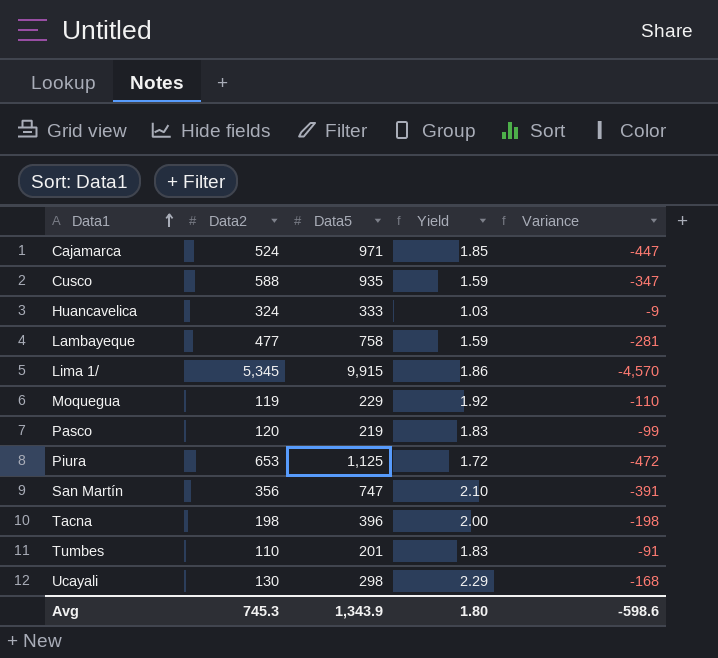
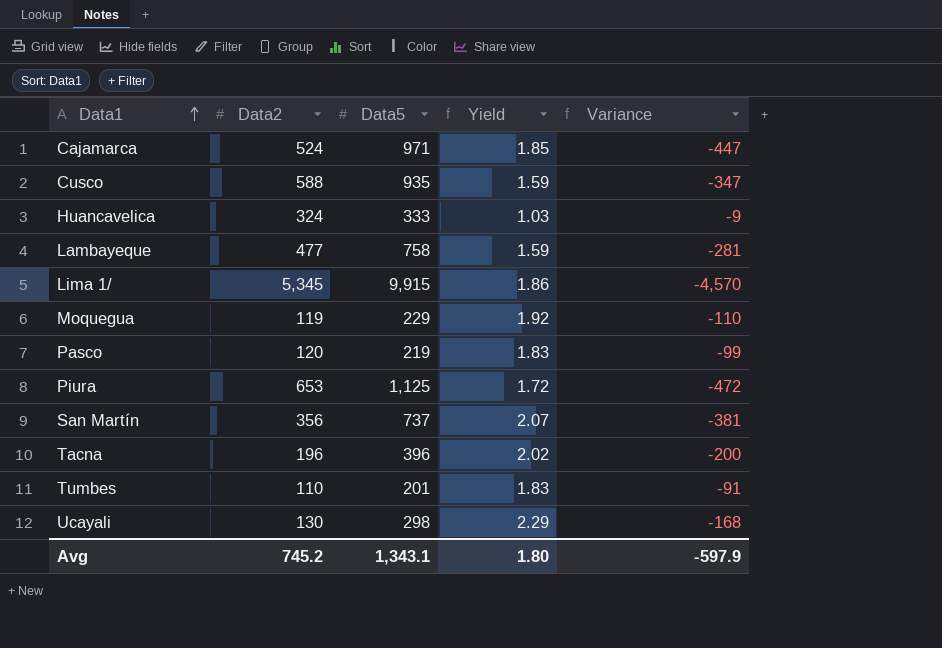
San Martín | Data5: 747 -> 737
San Martín | Yield: 2.10 -> 2.07
San Martín | Variance: -391 -> -381
Tacna | Data2: 198 -> 196
Tacna | Yield: 2.00 -> 2.02
Tacna | Variance: -198 -> -200
Avg | Data2: 745.3 -> 745.2
Avg | Data5: 1,343.9 -> 1,343.1
Avg | Variance: -598.6 -> -597.9

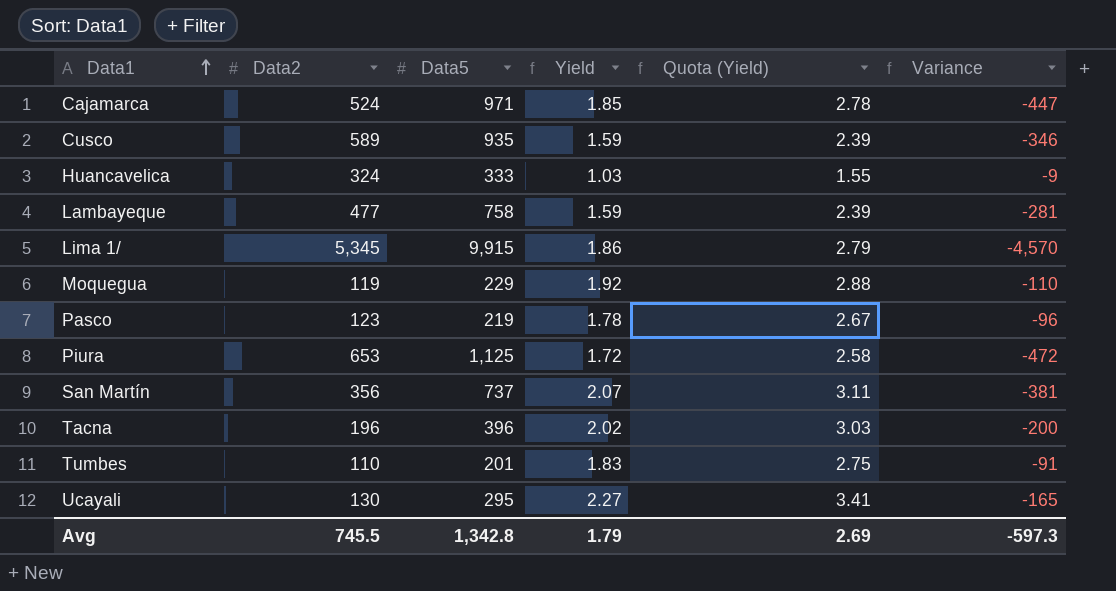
column Quota (Yield) | formula: none -> [Yield] * 1.5
Cusco | Data2: 588 -> 589
Cusco | Variance: -347 -> -346
Pasco | Data2: 120 -> 123
Pasco | Yield: 1.83 -> 1.78
Pasco | Variance: -99 -> -96
Ucayali | Data5: 298 -> 295
Ucayali | Yield: 2.29 -> 2.27
Ucayali | Variance: -168 -> -165
Avg | Data2: 745.2 -> 745.5
Avg | Data5: 1,343.1 -> 1,342.8
Avg | Yield: 1.80 -> 1.79
Avg | Variance: -597.9 -> -597.3

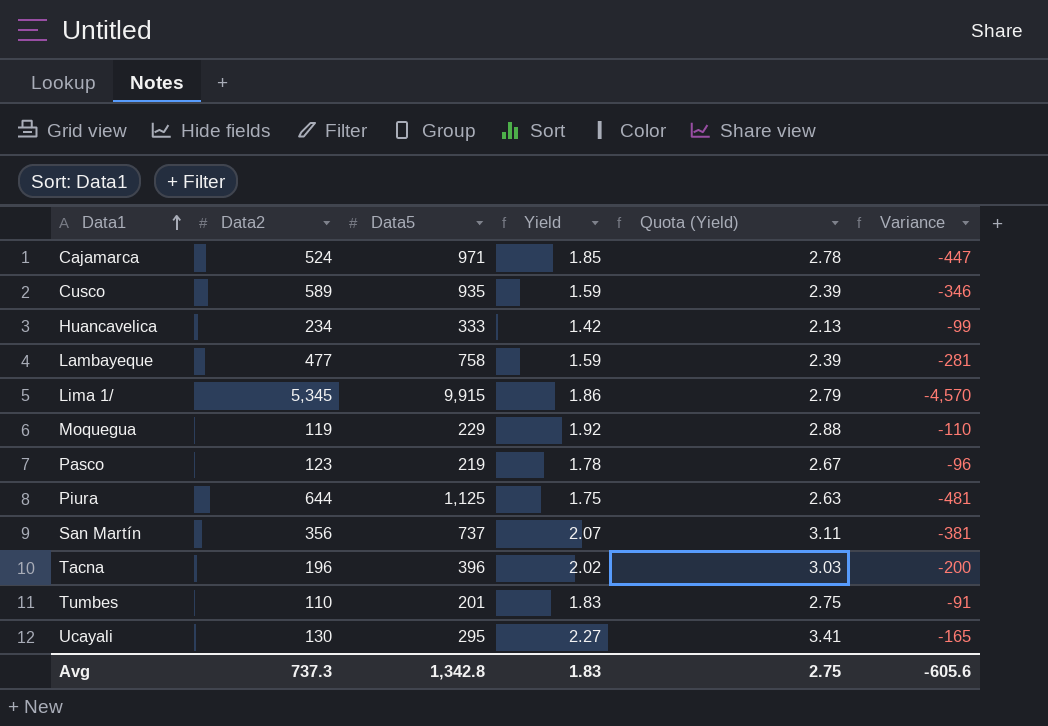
Huancavelica | Data2: 324 -> 234
Huancavelica | Yield: 1.03 -> 1.42
Huancavelica | Quota (Yield): 1.55 -> 2.13
Huancavelica | Variance: -9 -> -99
Piura | Data2: 653 -> 644
Piura | Yield: 1.72 -> 1.75
Piura | Quota (Yield): 2.58 -> 2.63
Piura | Variance: -472 -> -481
Avg | Data2: 745.5 -> 737.3
Avg | Yield: 1.79 -> 1.83
Avg | Quota (Yield): 2.69 -> 2.75
Avg | Variance: -597.3 -> -605.6

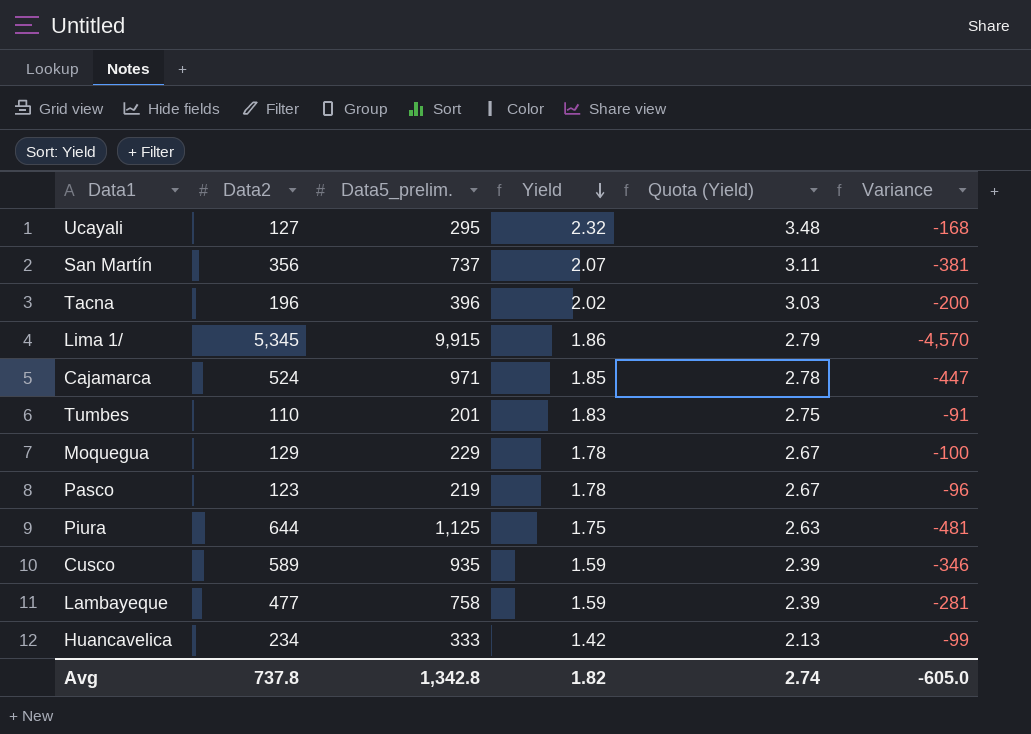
row order: Data1 ascending -> Yield descending
column name: Data5 -> Data5_prelim.
Ucayali | Data2: 130 -> 127
Ucayali | Yield: 2.27 -> 2.32
Ucayali | Quota (Yield): 3.41 -> 3.48
Ucayali | Variance: -165 -> -168
Moquegua | Data2: 119 -> 129
Moquegua | Yield: 1.92 -> 1.78
Moquegua | Quota (Yield): 2.88 -> 2.67
Moquegua | Variance: -110 -> -100
Avg | Data2: 737.3 -> 737.8
Avg | Yield: 1.83 -> 1.82
Avg | Quota (Yield): 2.75 -> 2.74
Avg | Variance: -605.6 -> -605.0

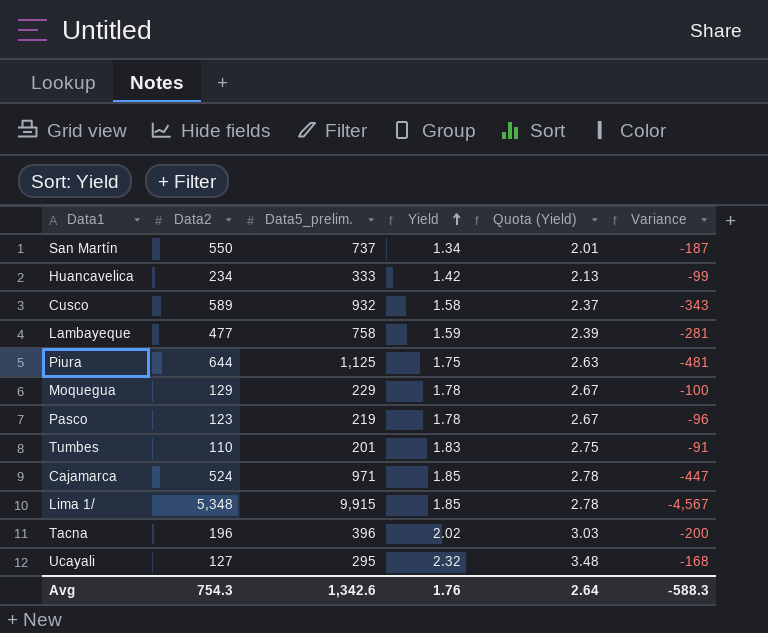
row order: Yield descending -> Yield ascending
San Martín | Data2: 356 -> 550
San Martín | Yield: 2.07 -> 1.34
San Martín | Quota (Yield): 3.11 -> 2.01
San Martín | Variance: -381 -> -187
Cusco | Data5_prelim.: 935 -> 932
Cusco | Yield: 1.59 -> 1.58
Cusco | Quota (Yield): 2.39 -> 2.37
Cusco | Variance: -346 -> -343
Lima 1/ | Data2: 5,345 -> 5,348
Lima 1/ | Yield: 1.86 -> 1.85
Lima 1/ | Quota (Yield): 2.79 -> 2.78
Lima 1/ | Variance: -4,570 -> -4,567
Avg | Data2: 737.8 -> 754.3
Avg | Data5_prelim.: 1,342.8 -> 1,342.6
Avg | Yield: 1.82 -> 1.76
Avg | Quota (Yield): 2.74 -> 2.64
Avg | Variance: -605.0 -> -588.3

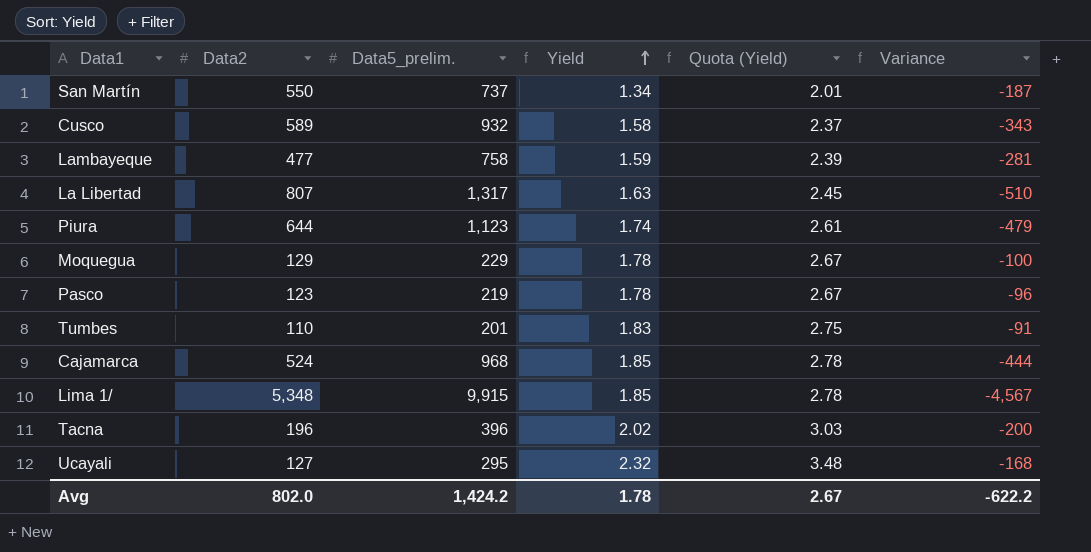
row Huancavelica: 234 | 333 | 1.42 | 2.13 | -99 -> none
row La Libertad: none -> 807 | 1,317 | 1.63 | 2.45 | -510
Piura | Data5_prelim.: 1,125 -> 1,123
Piura | Yield: 1.75 -> 1.74
Piura | Quota (Yield): 2.63 -> 2.61
Piura | Variance: -481 -> -479
Cajamarca | Data5_prelim.: 971 -> 968
Cajamarca | Variance: -447 -> -444
Avg | Data2: 754.3 -> 802.0
Avg | Data5_prelim.: 1,342.6 -> 1,424.2
Avg | Yield: 1.76 -> 1.78
Avg | Quota (Yield): 2.64 -> 2.67
Avg | Variance: -588.3 -> -622.2

